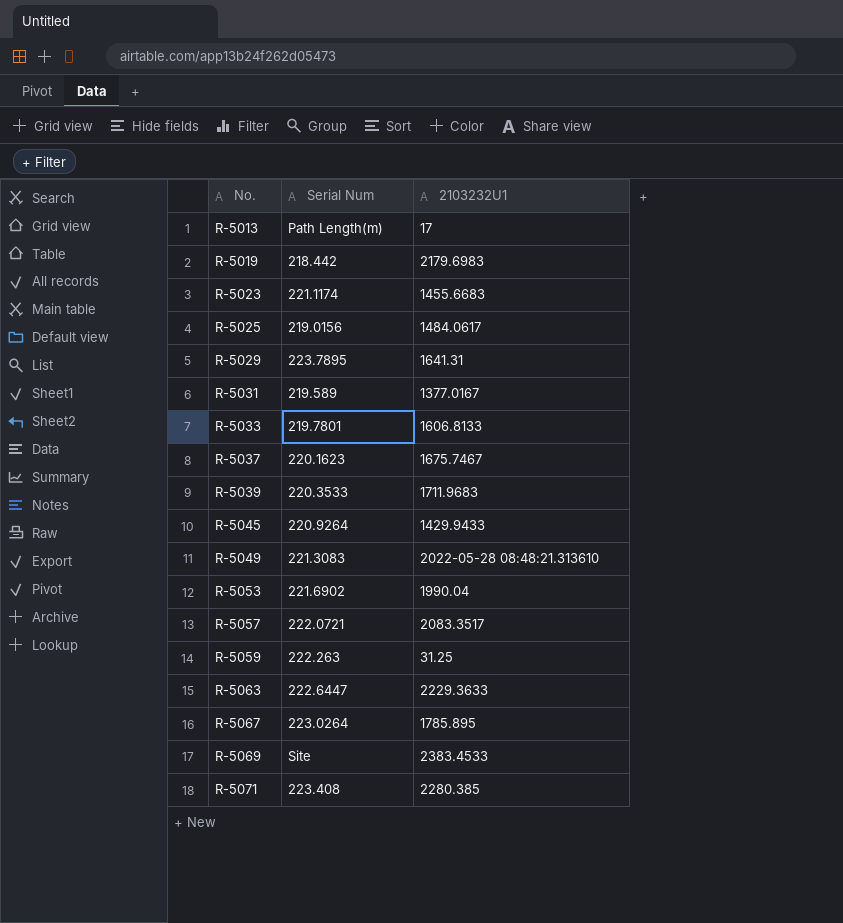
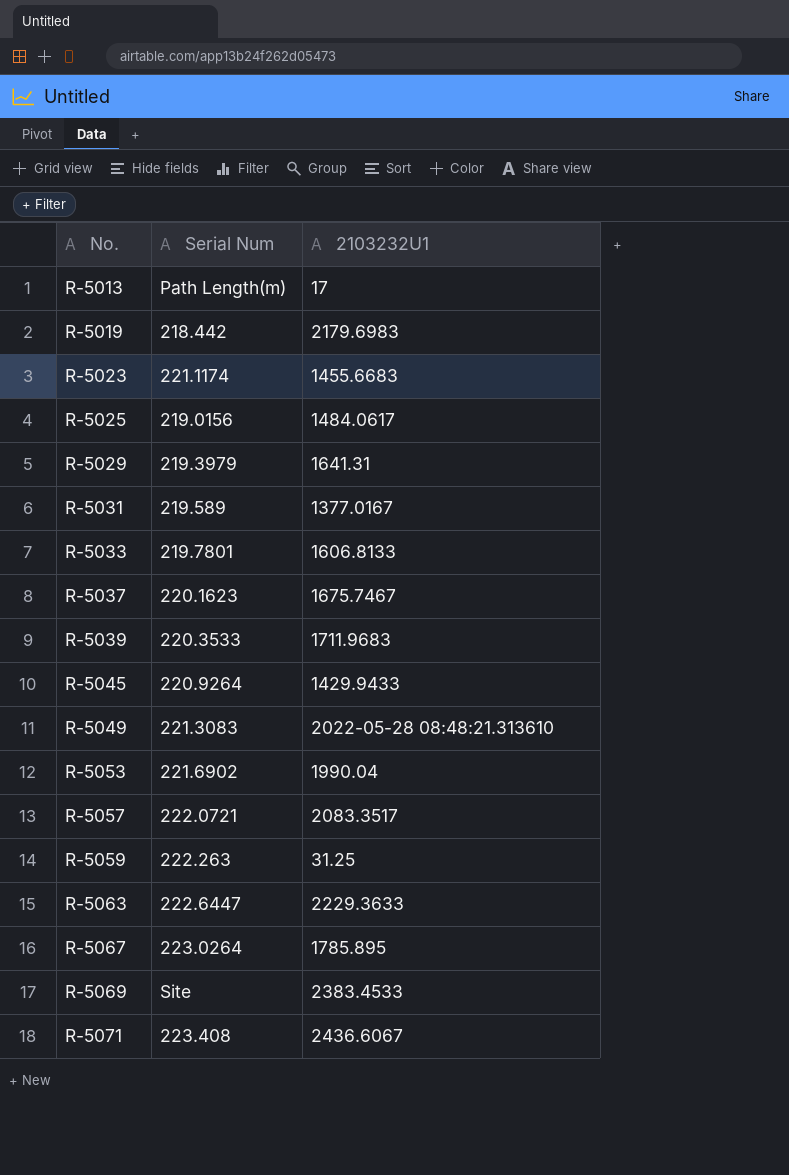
R-5029 | Serial Num: 223.7895 -> 219.3979
R-5071 | 2103232U1: 2280.385 -> 2436.6067

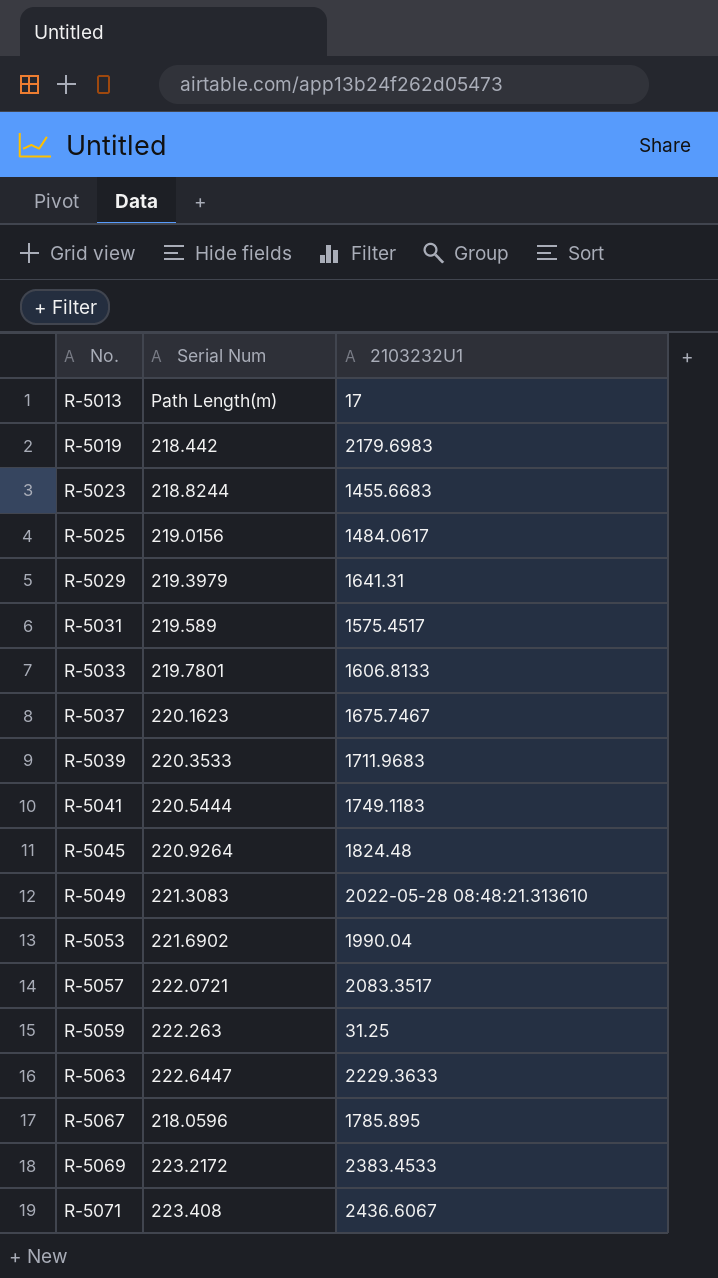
R-5023 | Serial Num: 221.1174 -> 218.8244
R-5031 | 2103232U1: 1377.0167 -> 1575.4517
row R-5041: none -> 220.5444 | 1749.1183
R-5045 | 2103232U1: 1429.9433 -> 1824.48
R-5067 | Serial Num: 223.0264 -> 218.0596
R-5069 | Serial Num: Site -> 223.2172

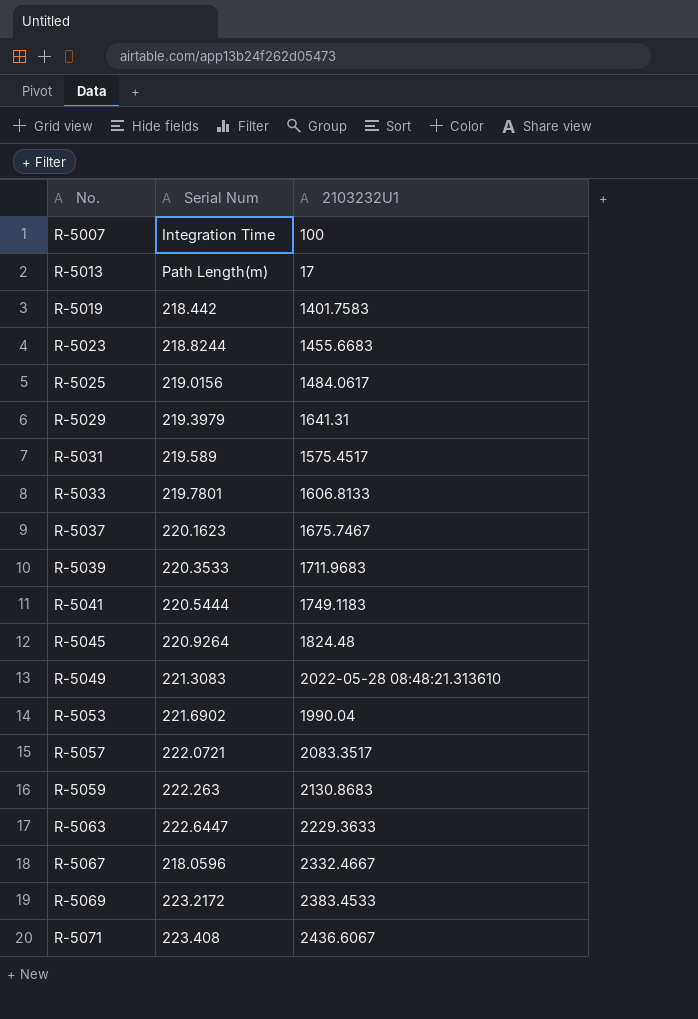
row R-5007: none -> Integration Time | 100
R-5019 | 2103232U1: 2179.6983 -> 1401.7583
R-5059 | 2103232U1: 31.25 -> 2130.8683
R-5067 | 2103232U1: 1785.895 -> 2332.4667

